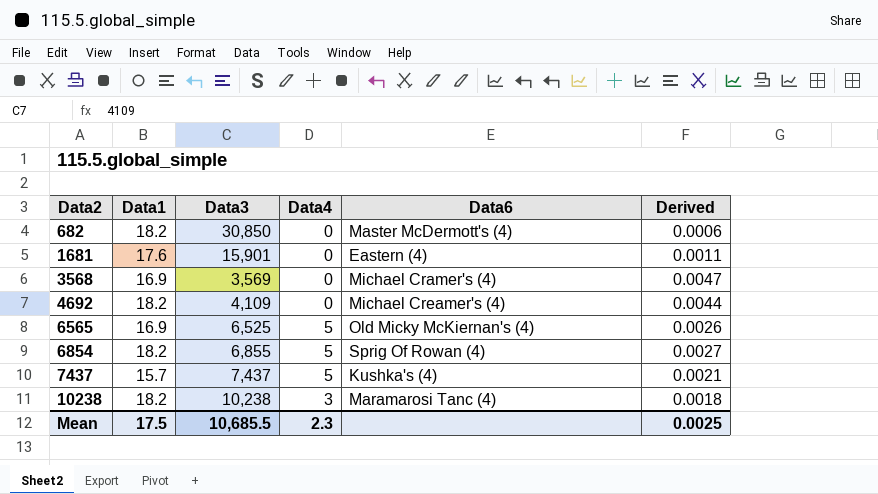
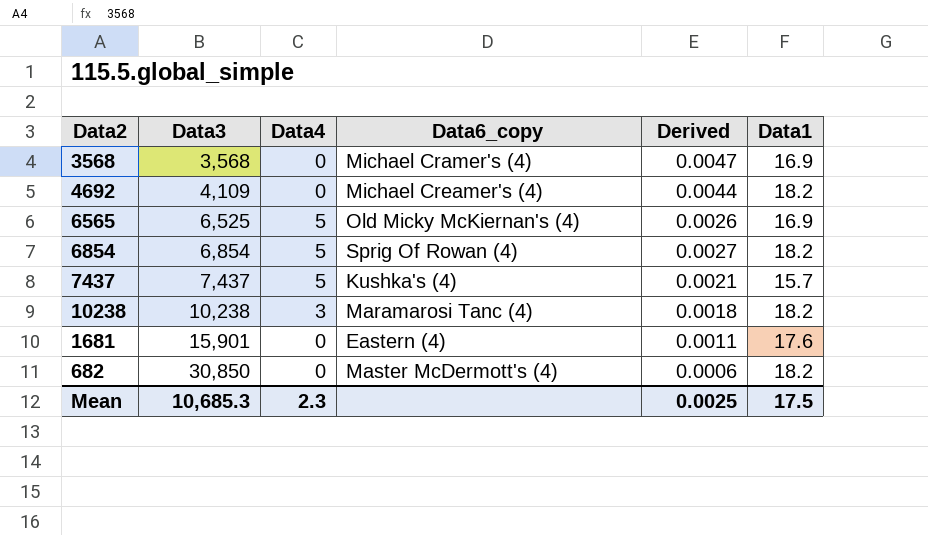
row order: Data2 ascending -> Data3 ascending
column name: Data6 -> Data6_copy
column Data1 | position: 2 -> 6
3568 | Data3: 3,569 -> 3,568
6854 | Data3: 6,855 -> 6,854
Mean | Data3: 10,685.5 -> 10,685.3

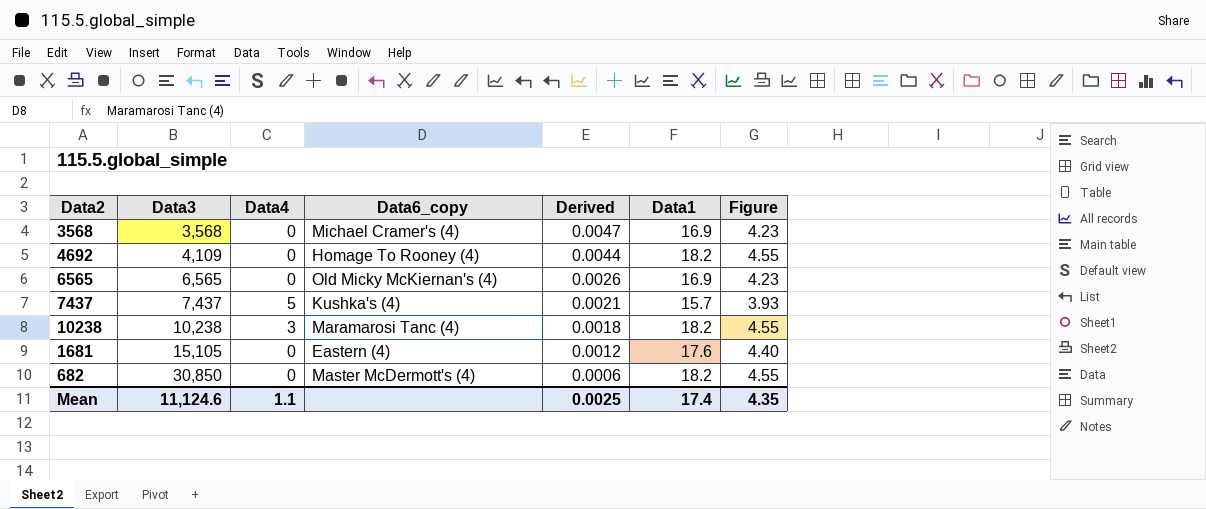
column Figure | formula: none -> [Data1] * 0.25
row 6854: 6,854 | 5 | Sprig Of Rowan (4) | 0.0027 | 18.2 -> none
4692 | Data6_copy: Michael Creamer's (4) -> Homage To Rooney (4)
6565 | Data3: 6,525 -> 6,565
6565 | Data4: 5 -> 0
1681 | Data3: 15,901 -> 15,105
1681 | Derived: 0.0011 -> 0.0012
Mean | Data3: 10,685.3 -> 11,124.6
Mean | Data4: 2.3 -> 1.1
Mean | Data1: 17.5 -> 17.4

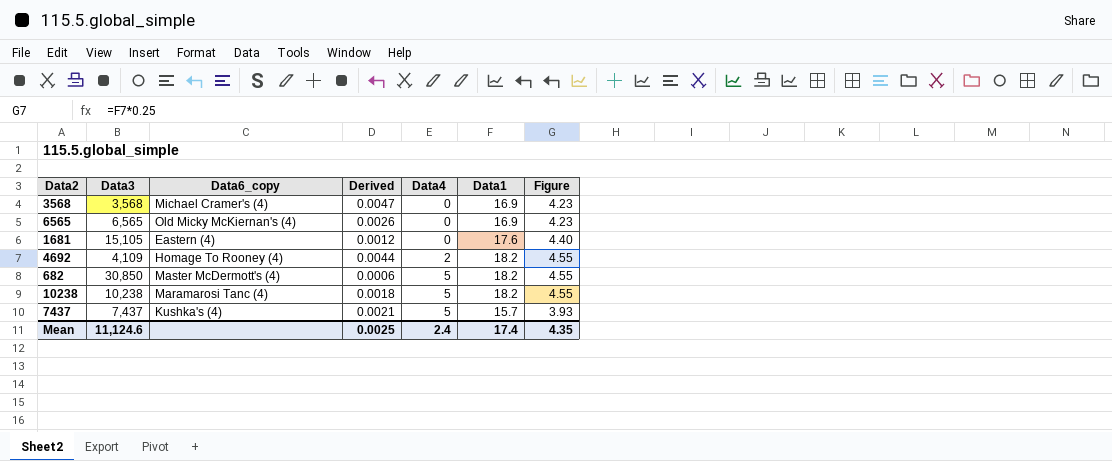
row order: Data3 ascending -> Data4 ascending
column Data4 | position: 3 -> 5
4692 | Data4: 0 -> 2
682 | Data4: 0 -> 5
10238 | Data4: 3 -> 5
Mean | Data4: 1.1 -> 2.4

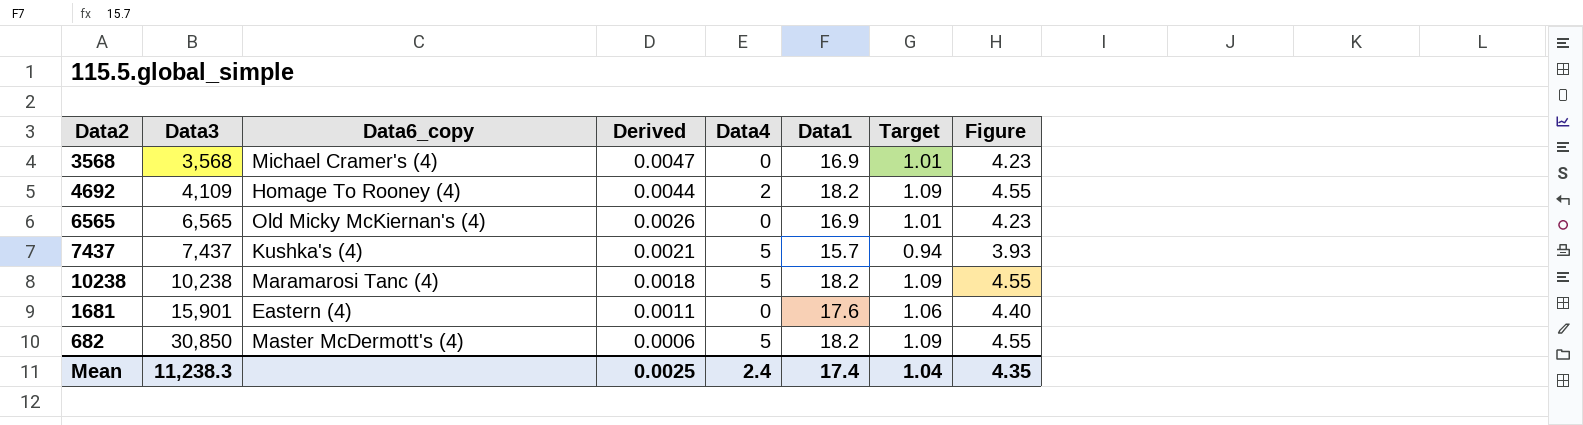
row order: Data4 ascending -> Data3 ascending
column Target | formula: none -> [Data1] * 0.06
1681 | Data3: 15,105 -> 15,901
1681 | Derived: 0.0012 -> 0.0011
Mean | Data3: 11,124.6 -> 11,238.3

